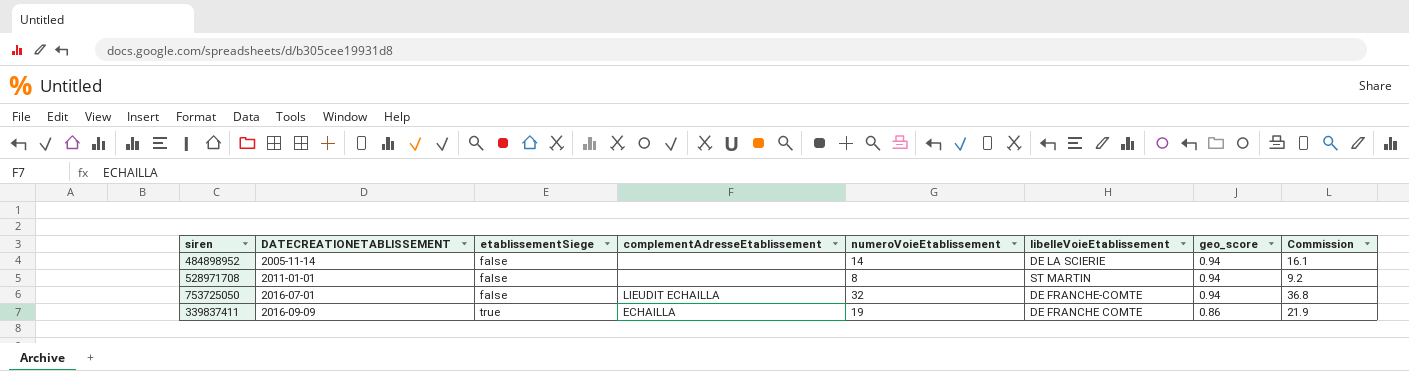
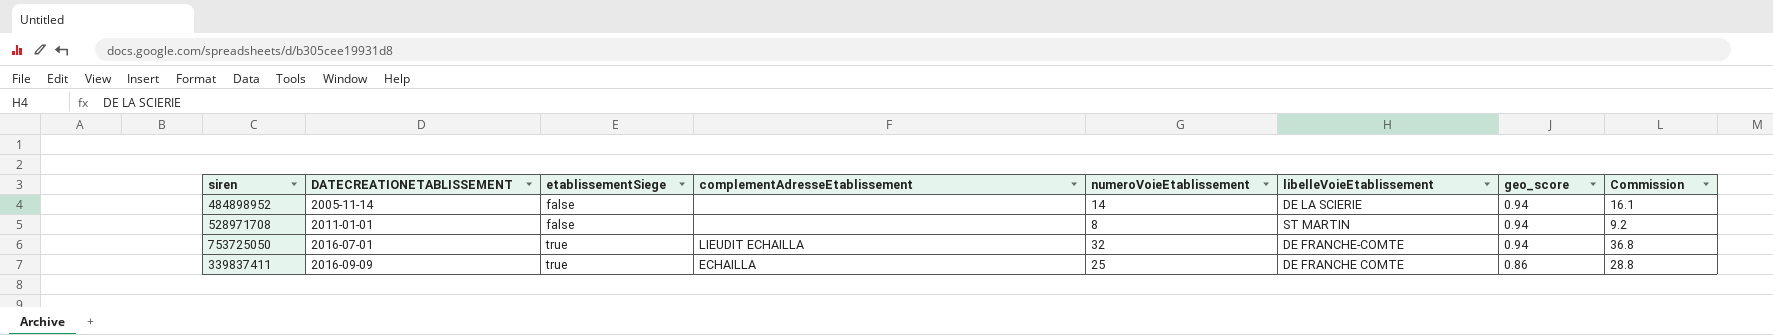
753725050 | etablissementSiege: false -> true
339837411 | numeroVoieEtablissement: 19 -> 25
339837411 | Commission: 21.9 -> 28.8

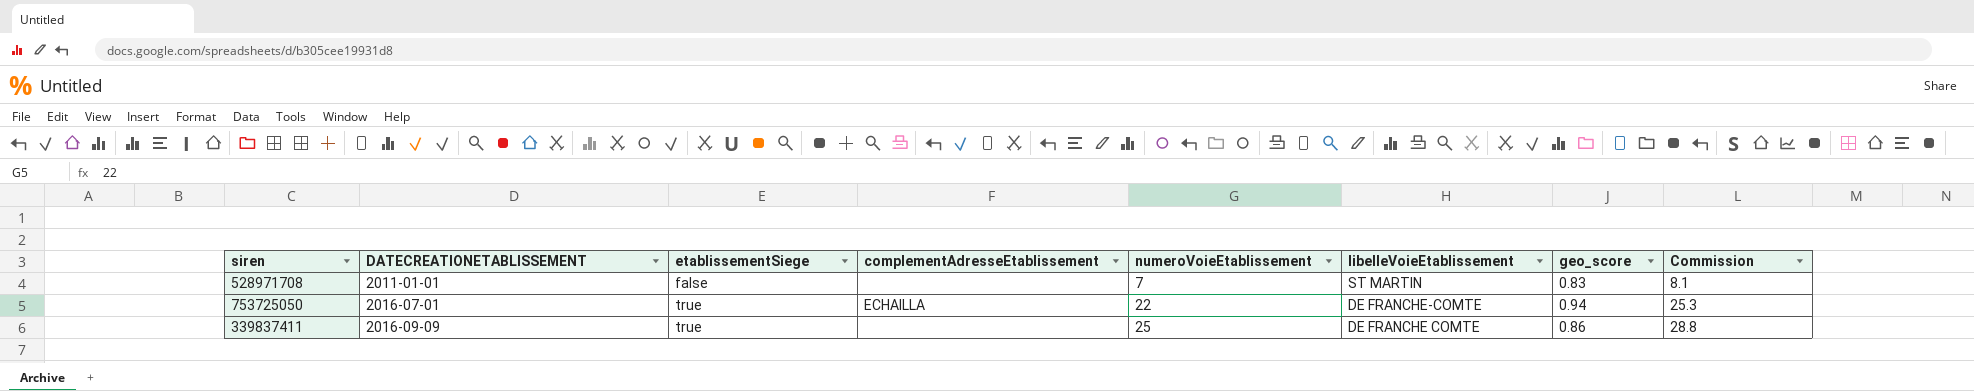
row 484898952: 2005-11-14 | false | none | 14 | DE LA SCIERIE | 0.94 | 16.1 -> none
528971708 | numeroVoieEtablissement: 8 -> 7
528971708 | geo_score: 0.94 -> 0.83
528971708 | Commission: 9.2 -> 8.1
753725050 | complementAdresseEtablissement: LIEUDIT ECHAILLA -> ECHAILLA
753725050 | numeroVoieEtablissement: 32 -> 22
753725050 | Commission: 36.8 -> 25.3
339837411 | complementAdresseEtablissement: ECHAILLA -> none

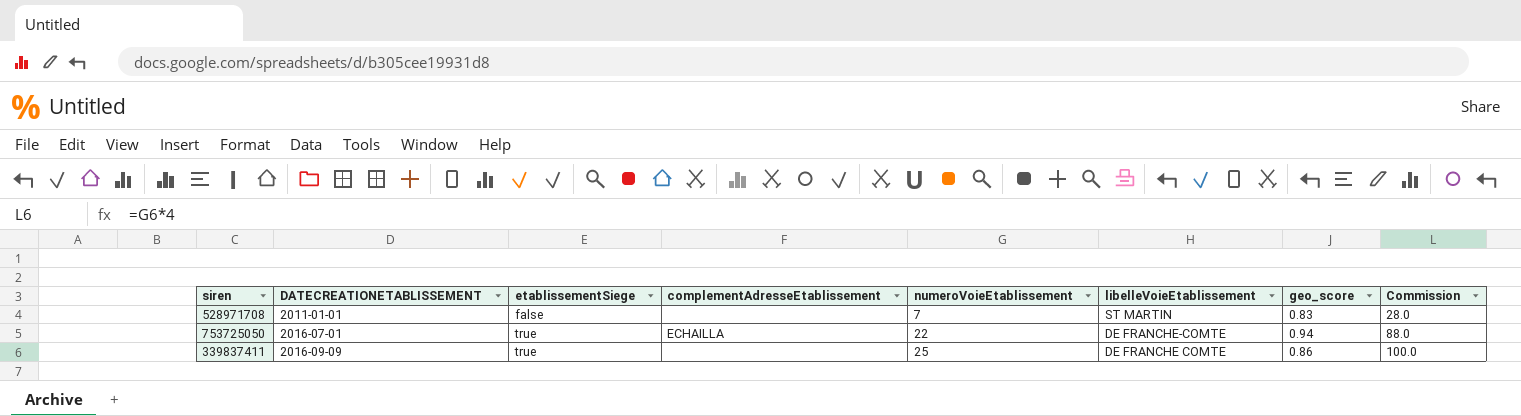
column Commission | formula: [numeroVoieEtablissement] * 1.15 -> [numeroVoieEtablissement] * 4

